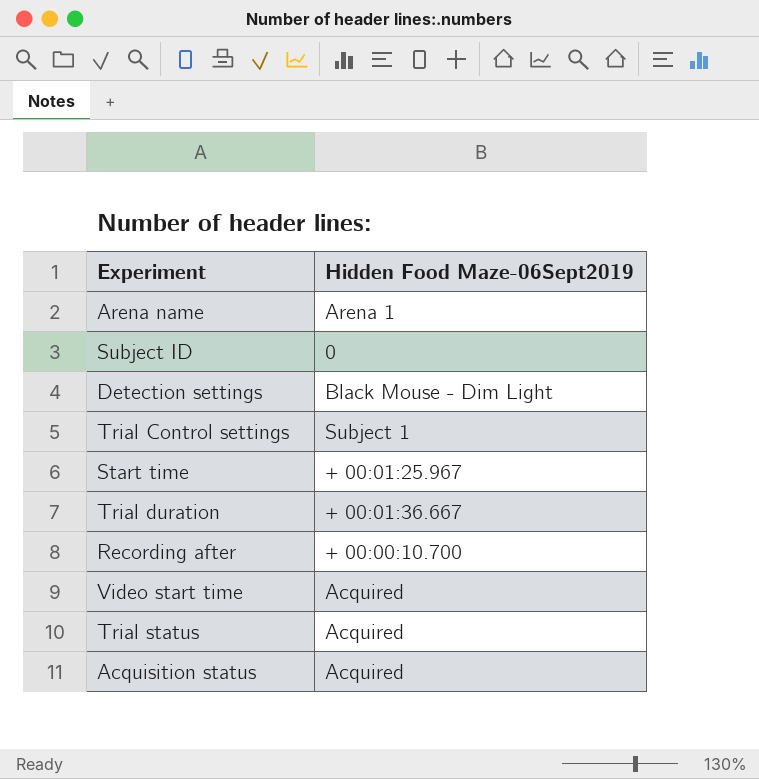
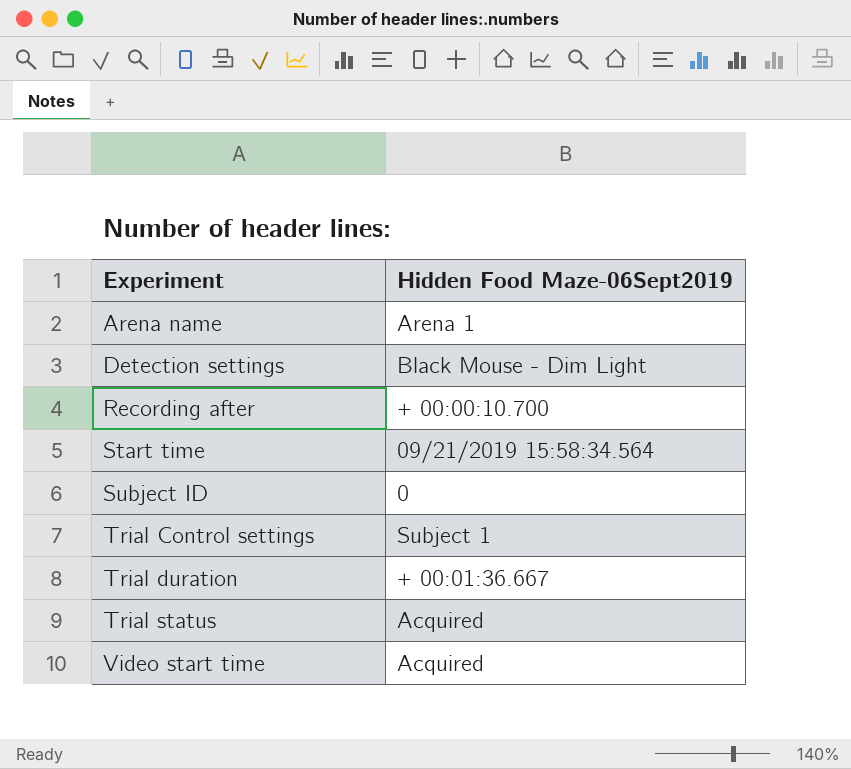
row order: none -> Experiment ascending
row Acquisition status: Acquired -> none
Start time | Hidden Food Maze-06Sept2019: + 00:01:25.967 -> 09/21/2019 15:58:34.564

